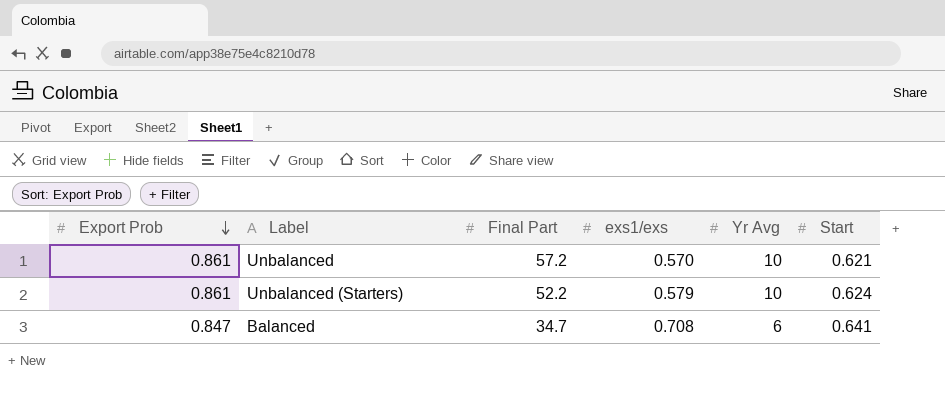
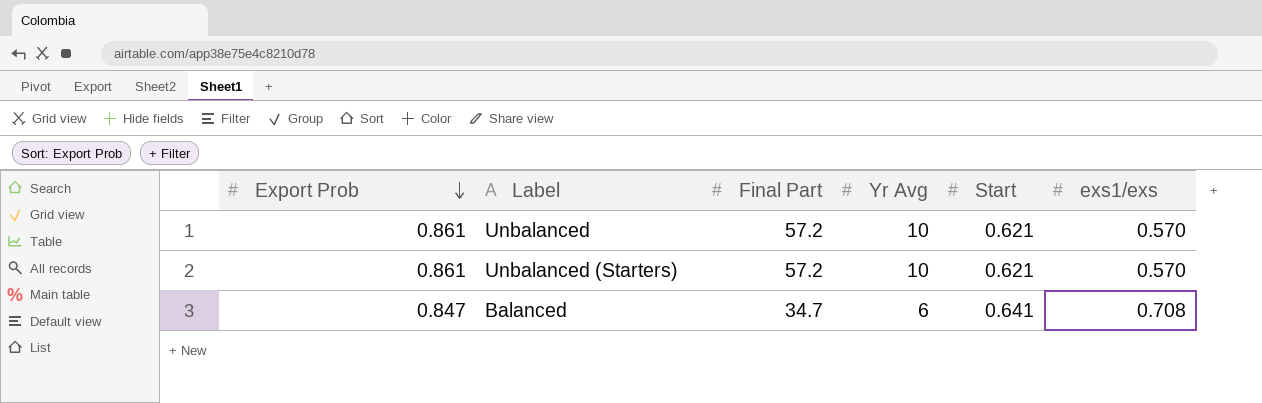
column exs1/exs | position: 4 -> 6
Unbalanced (Starters) | Final Part: 52.2 -> 57.2
Unbalanced (Starters) | Start: 0.624 -> 0.621
Unbalanced (Starters) | exs1/exs: 0.579 -> 0.570

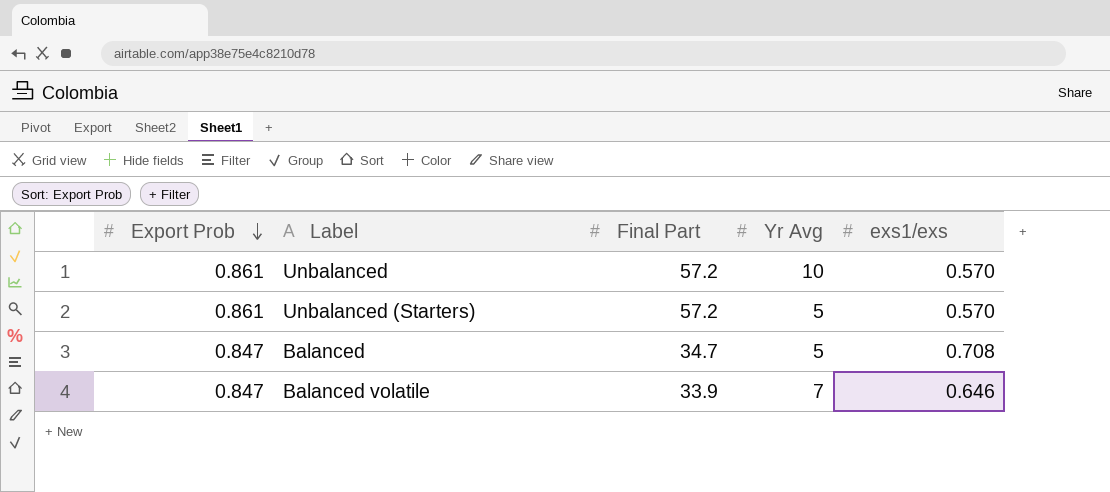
column Start | position: 5 -> none
Unbalanced (Starters) | Yr Avg: 10 -> 5
Balanced | Yr Avg: 6 -> 5
row Balanced volatile: none -> 0.847 | 33.9 | 7 | 0.646

